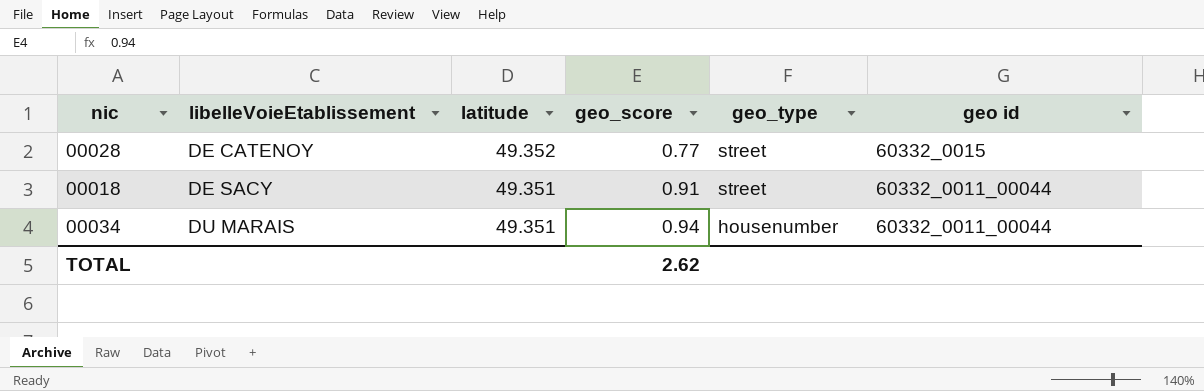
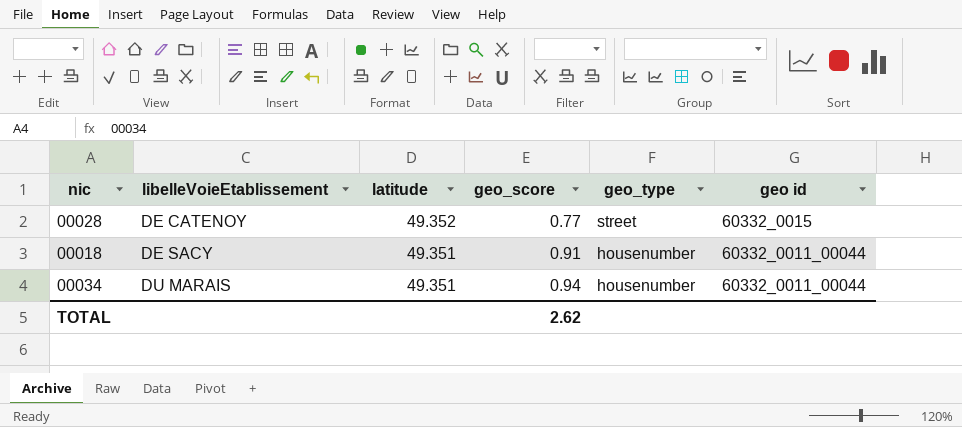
00018 | geo_type: street -> housenumber

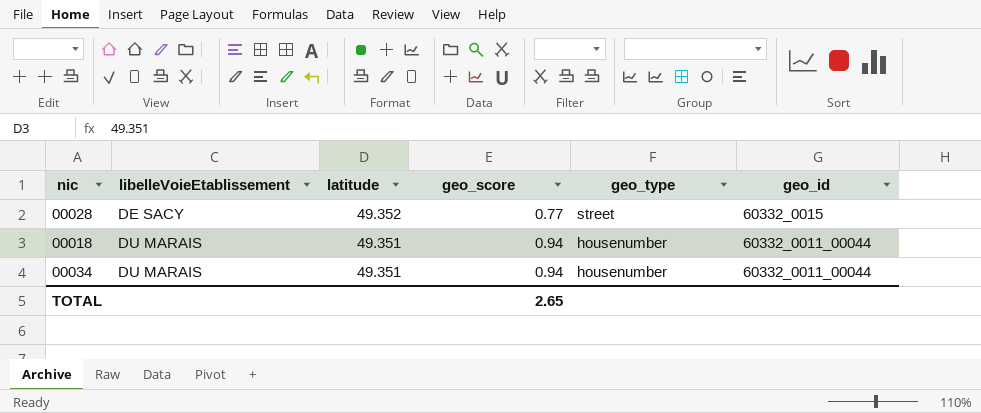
column name: geo id -> geo_id
00028 | libelleVoieEtablissement: DE CATENOY -> DE SACY
00018 | libelleVoieEtablissement: DE SACY -> DU MARAIS
00018 | geo_score: 0.91 -> 0.94
TOTAL | geo_score: 2.62 -> 2.65

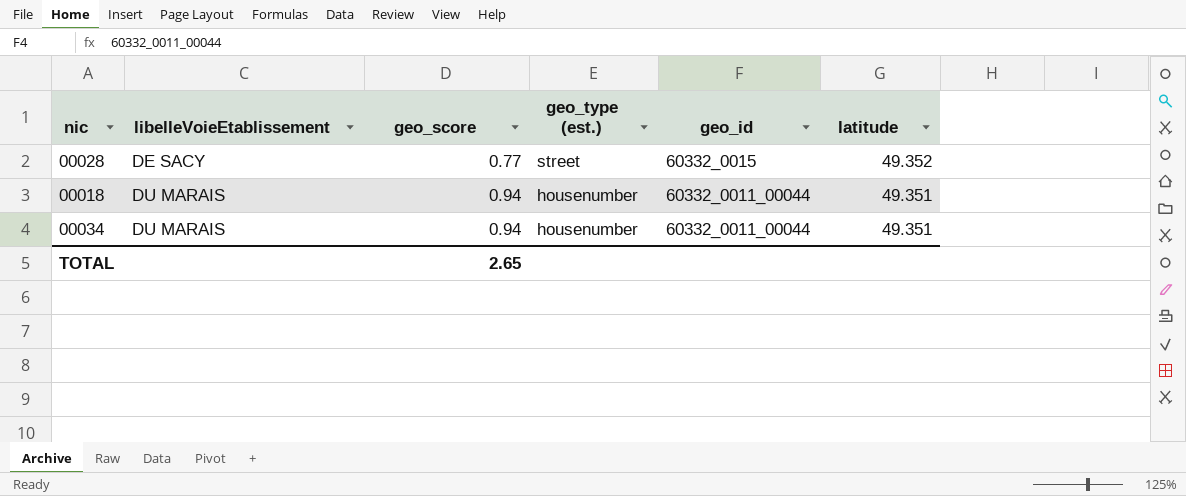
column name: geo_type -> geo_type (est.)
column latitude | position: 3 -> 6

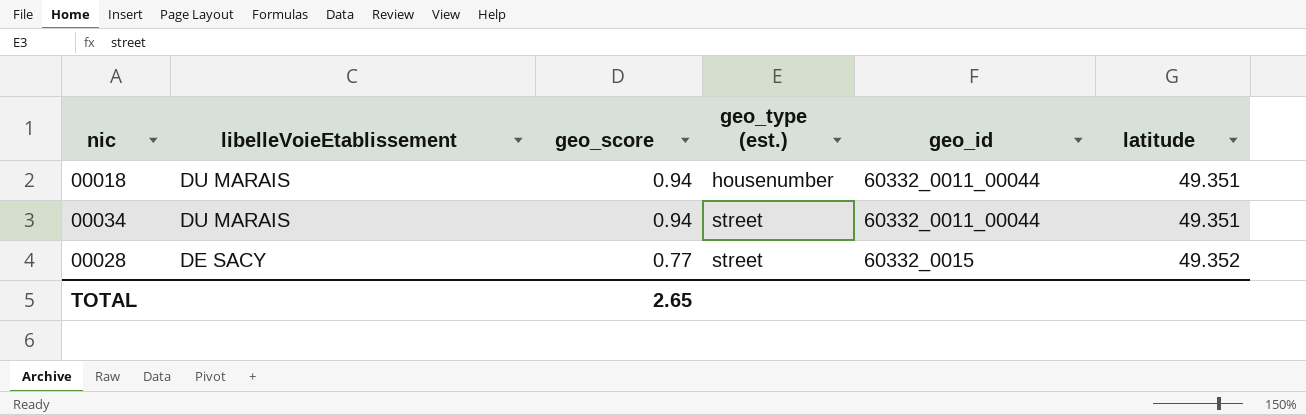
row order: libelleVoieEtablissement ascending -> libelleVoieEtablissement descending
00034 | geo_type (est.): housenumber -> street

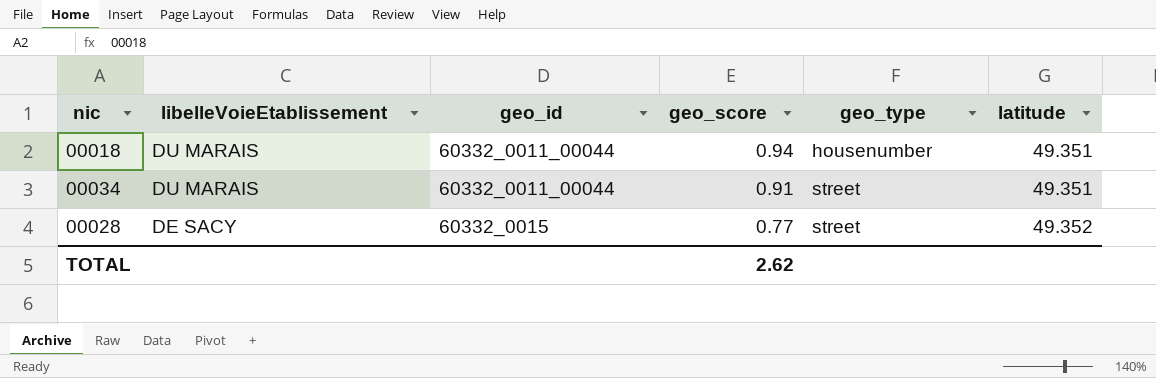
column geo_id | position: 5 -> 3
column name: geo_type (est.) -> geo_type
00034 | geo_score: 0.94 -> 0.91
TOTAL | geo_score: 2.65 -> 2.62

